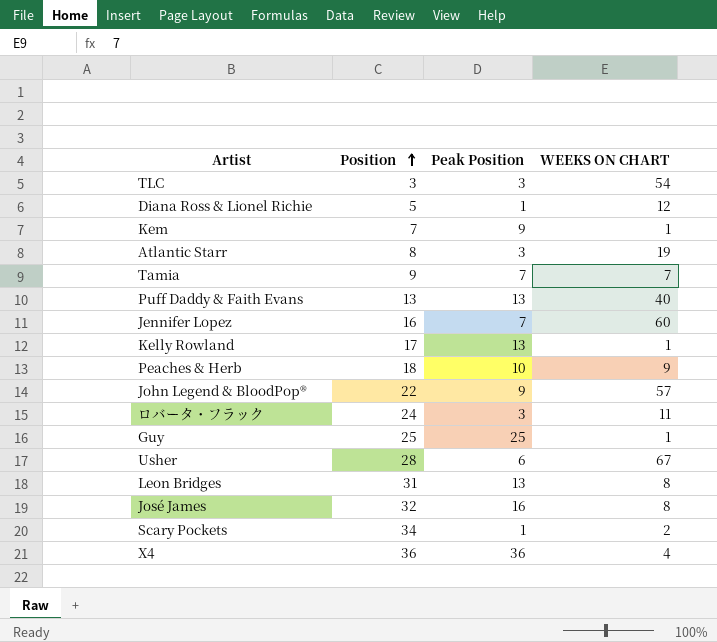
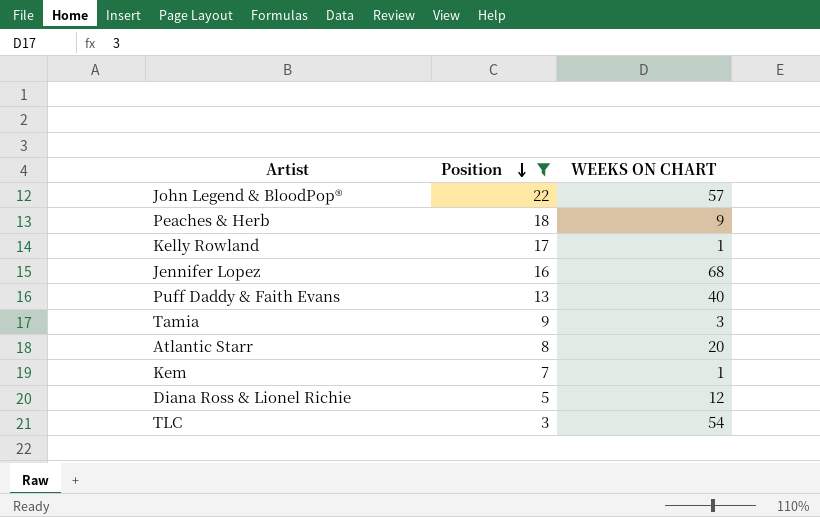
filter: none -> Position <= 22
row order: Position ascending -> Position descending
column Peak Position | position: 3 -> none
Jennifer Lopez | WEEKS ON CHART: 60 -> 68
Tamia | WEEKS ON CHART: 7 -> 3
Atlantic Starr | WEEKS ON CHART: 19 -> 20

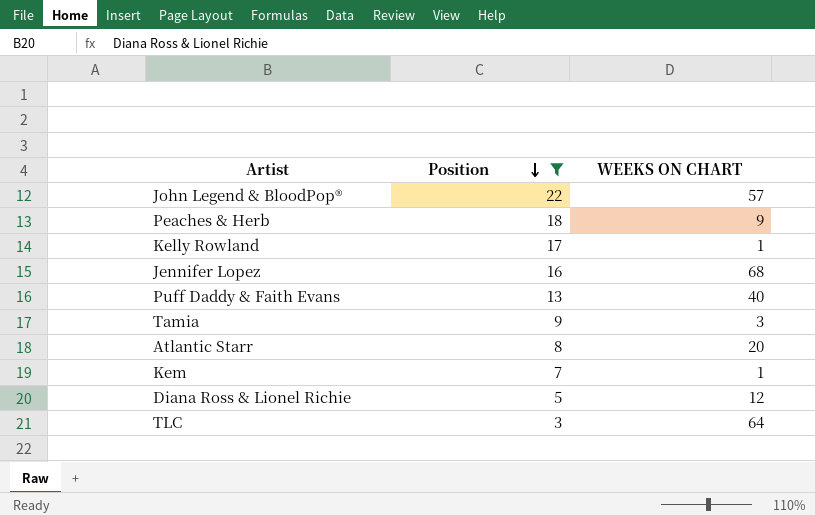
TLC | WEEKS ON CHART: 54 -> 64

